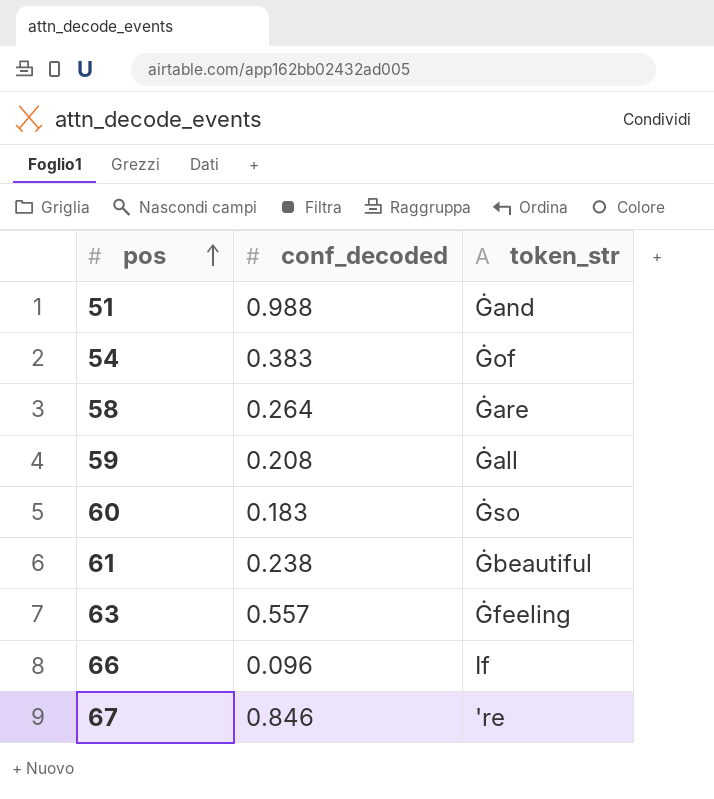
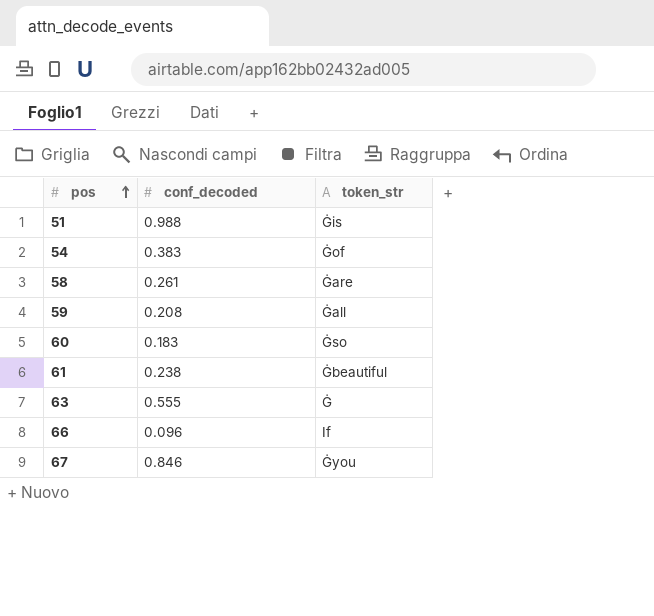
51 | token_str: Ġand -> Ġis
58 | conf_decoded: 0.264 -> 0.261
63 | conf_decoded: 0.557 -> 0.555
63 | token_str: Ġfeeling -> Ġ
67 | token_str: 're -> Ġyou

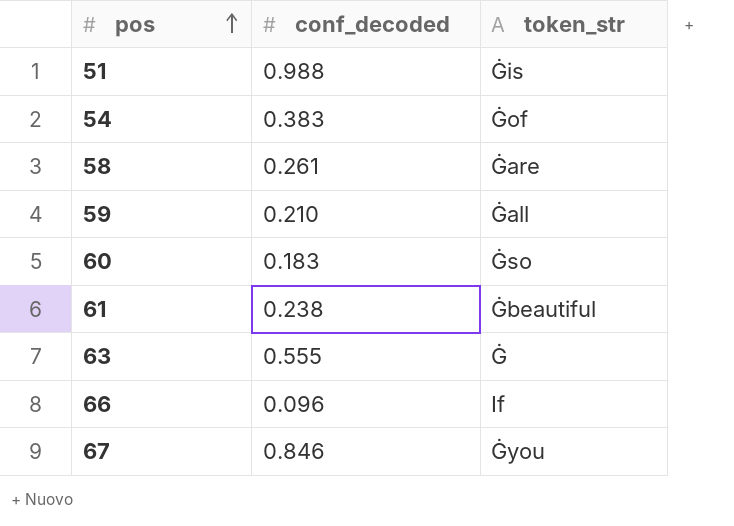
59 | conf_decoded: 0.208 -> 0.210

